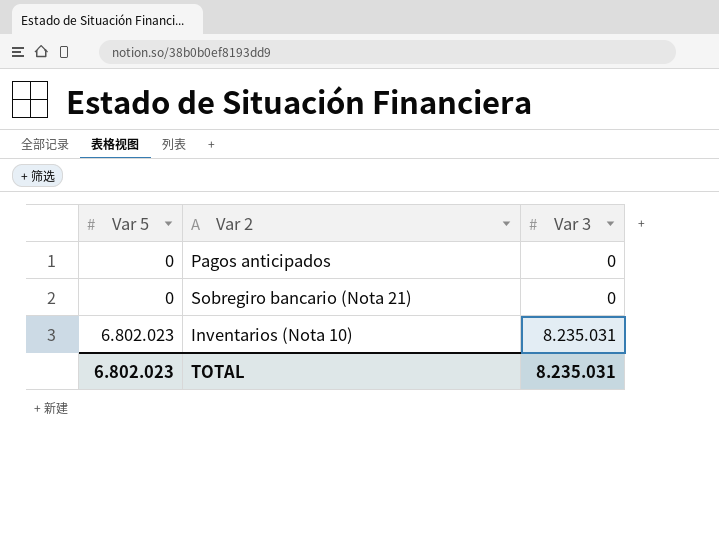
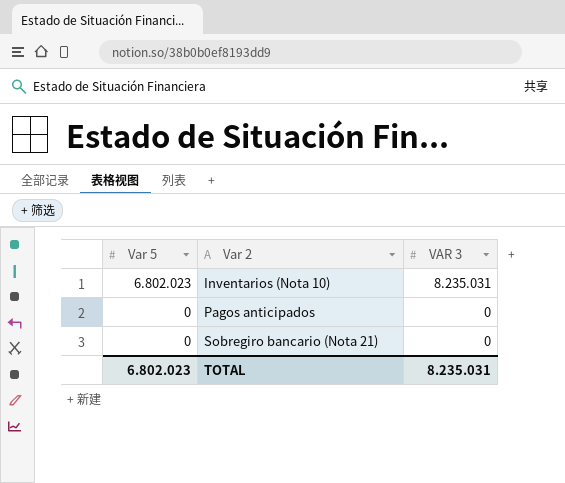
row order: Var 5 ascending -> Var 5 descending
column name: Var 3 -> VAR 3

